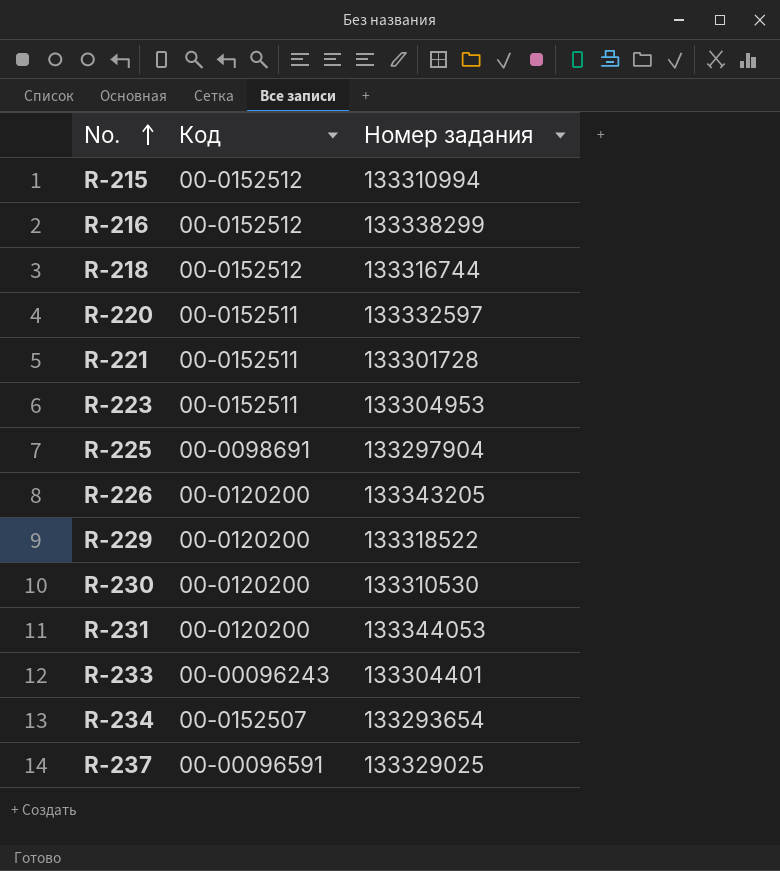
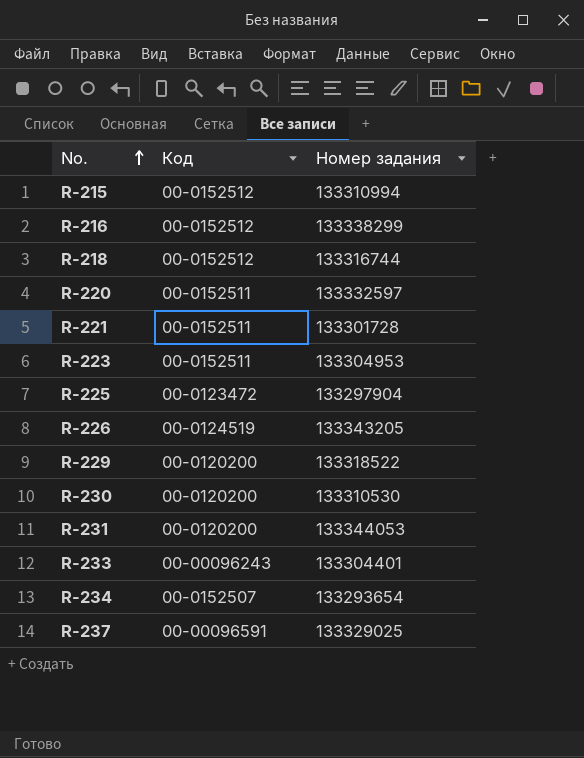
R-225 | Код: 00-0098691 -> 00-0123472
R-226 | Код: 00-0120200 -> 00-0124519

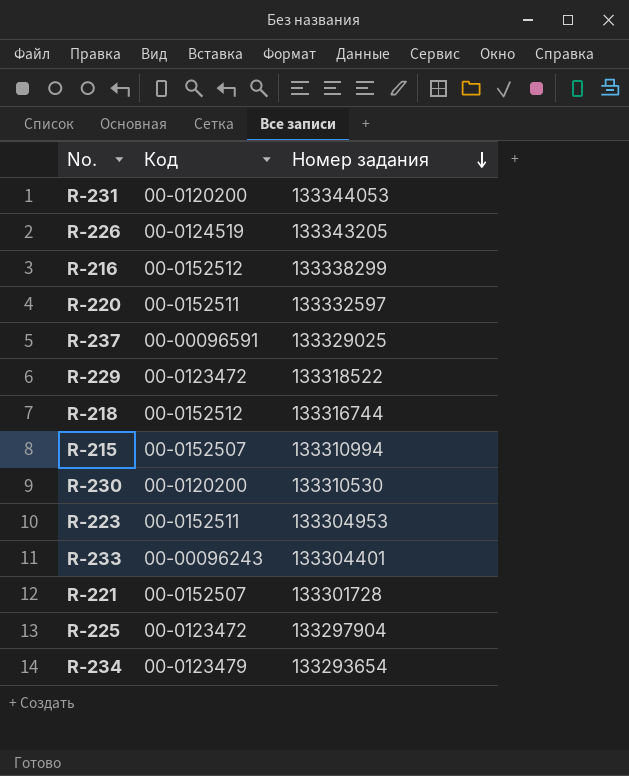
row order: No. ascending -> Номер задания descending
R-229 | Код: 00-0120200 -> 00-0123472
R-215 | Код: 00-0152512 -> 00-0152507
R-221 | Код: 00-0152511 -> 00-0152507
R-234 | Код: 00-0152507 -> 00-0123479

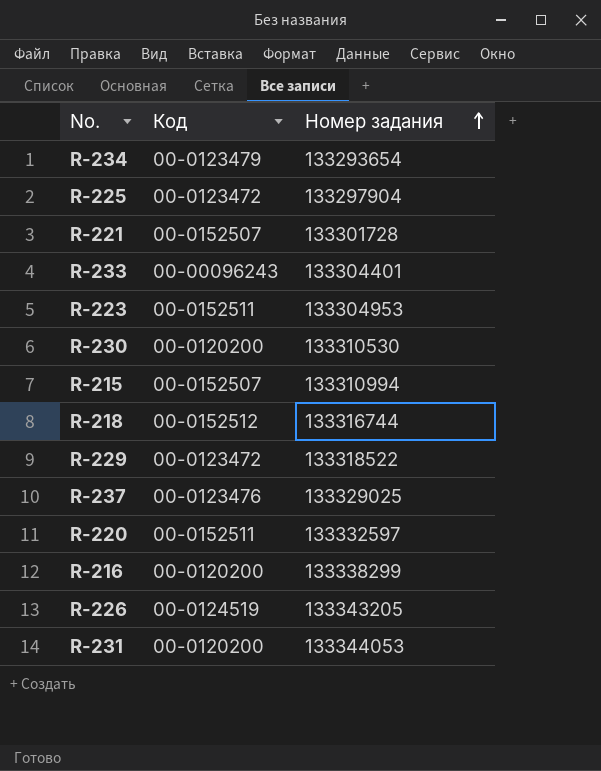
row order: Номер задания descending -> Номер задания ascending
R-237 | Код: 00-00096591 -> 00-0123476
R-216 | Код: 00-0152512 -> 00-0120200

